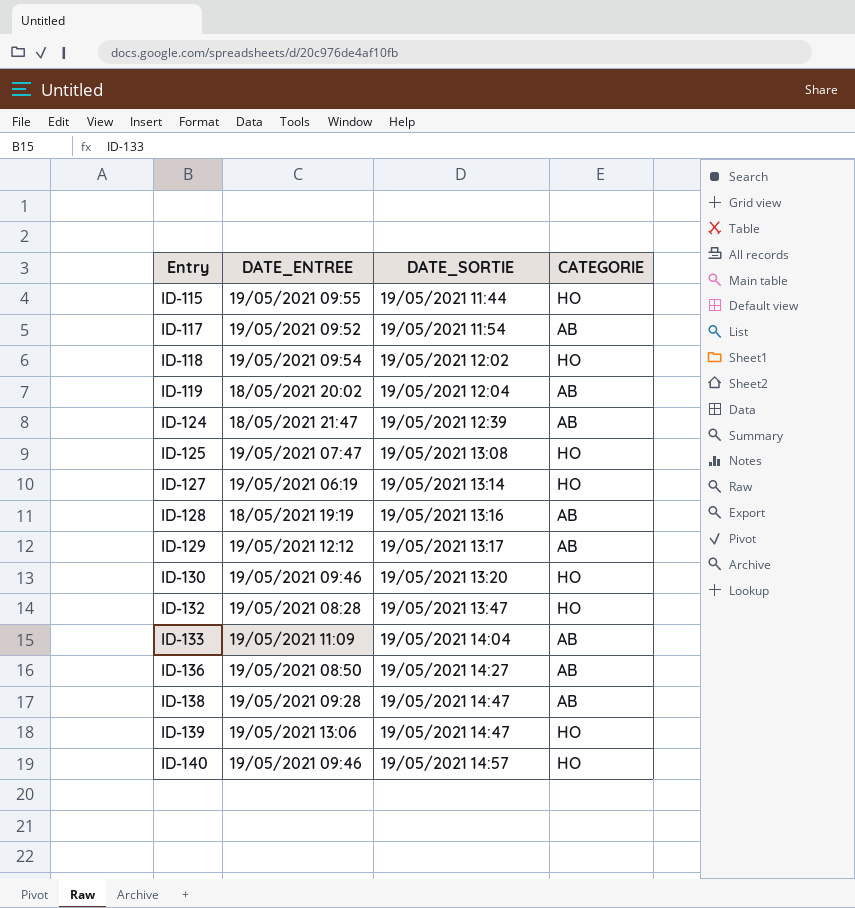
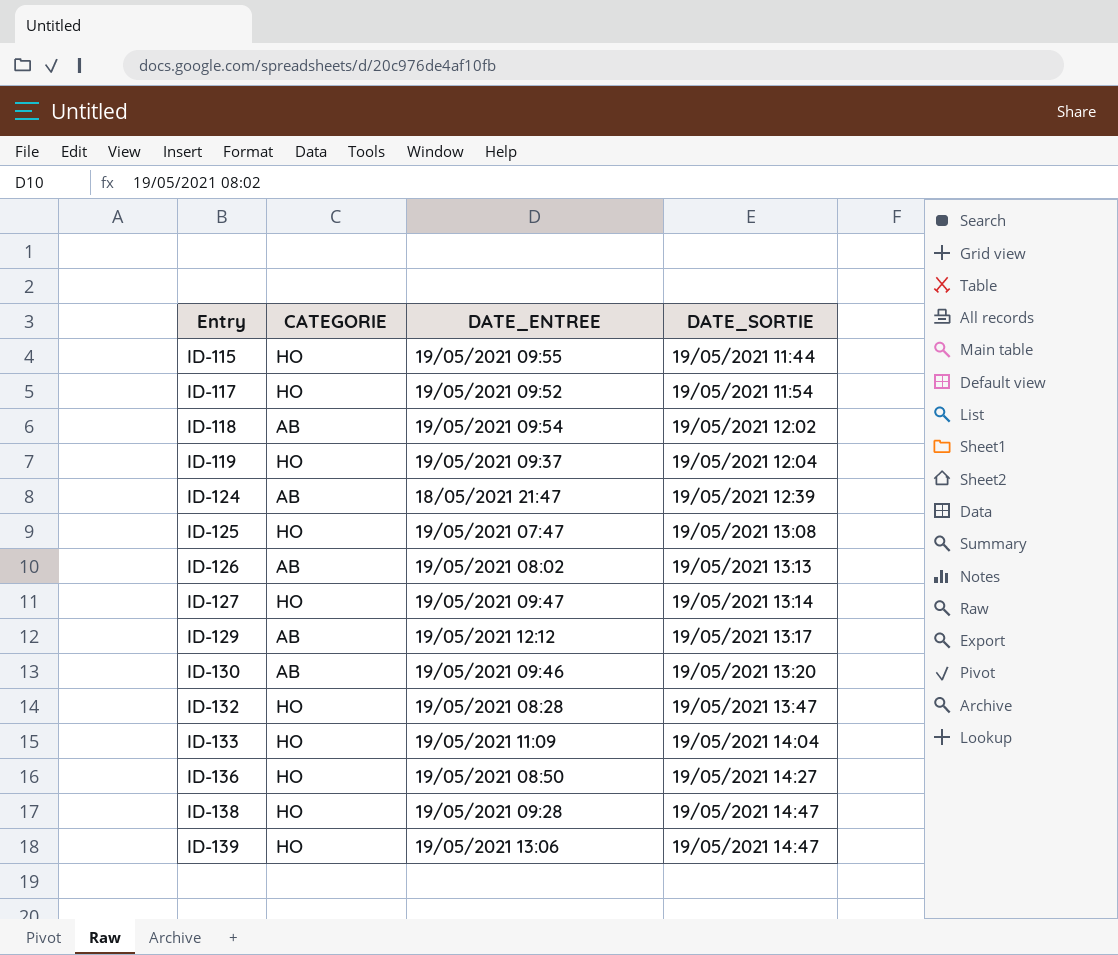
column CATEGORIE | position: 4 -> 2
row ID-128: 18/05/2021 19:19 | 19/05/2021 13:16 | AB -> none
row ID-140: 19/05/2021 09:46 | 19/05/2021 14:57 | HO -> none
ID-117 | CATEGORIE: AB -> HO
ID-118 | CATEGORIE: HO -> AB
ID-119 | CATEGORIE: AB -> HO
ID-119 | DATE_ENTREE: 18/05/2021 20:02 -> 19/05/2021 09:37
row ID-126: none -> AB | 19/05/2021 08:02 | 19/05/2021 13:13
ID-127 | DATE_ENTREE: 19/05/2021 06:19 -> 19/05/2021 09:47
ID-130 | CATEGORIE: HO -> AB
ID-133 | CATEGORIE: AB -> HO
ID-136 | CATEGORIE: AB -> HO
ID-138 | CATEGORIE: AB -> HO

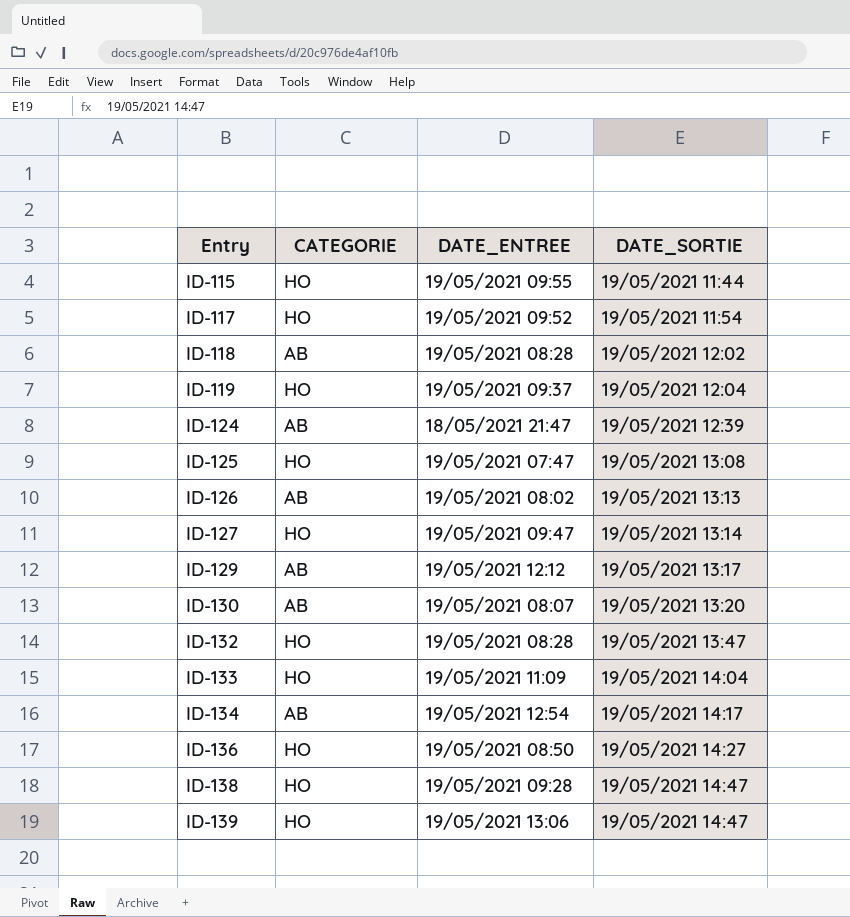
ID-118 | DATE_ENTREE: 19/05/2021 09:54 -> 19/05/2021 08:28
ID-130 | DATE_ENTREE: 19/05/2021 09:46 -> 19/05/2021 08:07
row ID-134: none -> AB | 19/05/2021 12:54 | 19/05/2021 14:17

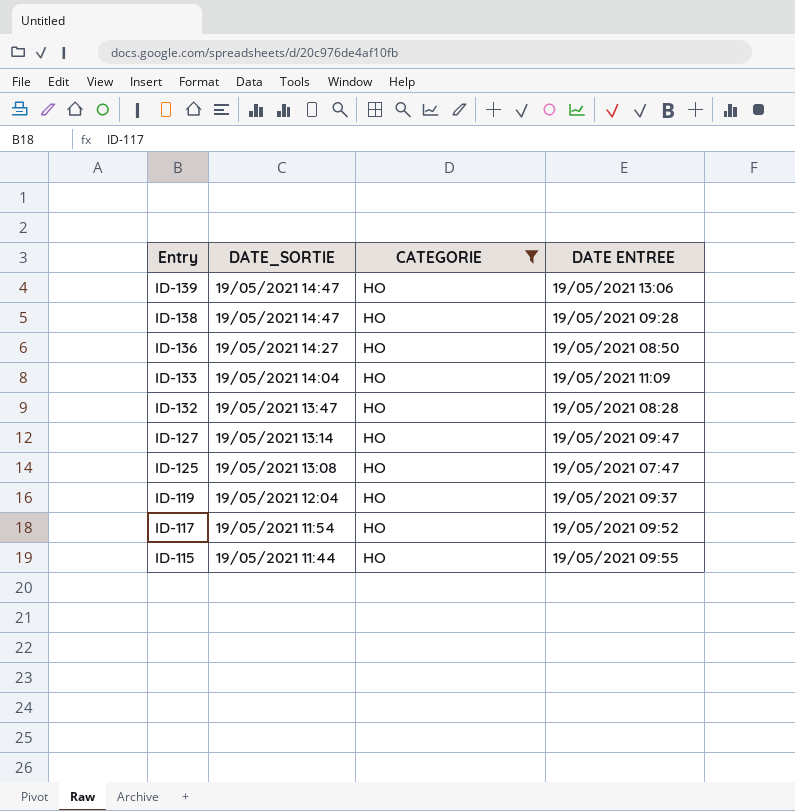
filter: none -> CATEGORIE = HO
row order: Entry ascending -> Entry descending
column DATE_SORTIE | position: 4 -> 2
column name: DATE_ENTREE -> DATE ENTREE

